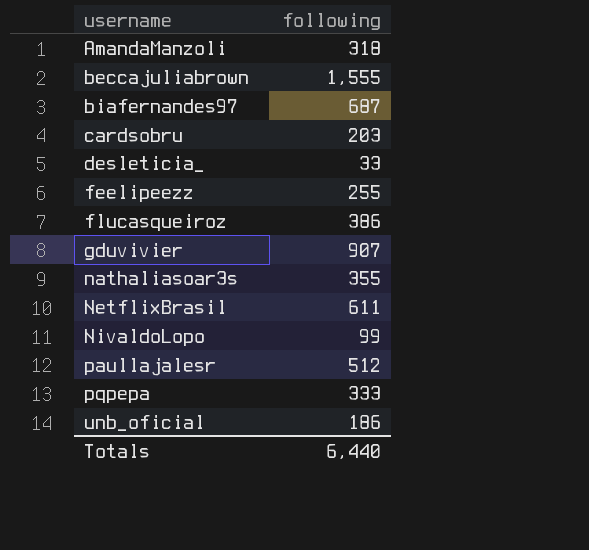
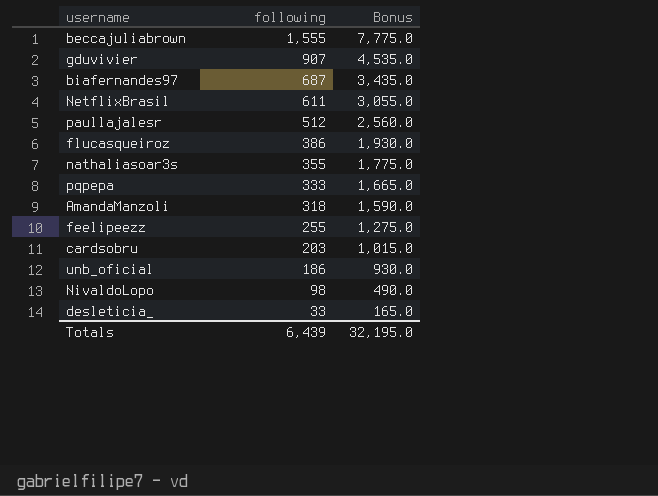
row order: username ascending -> following descending
column Bonus | formula: none -> [following] * 5
NivaldoLopo | following: 99 -> 98
Totals | following: 6,440 -> 6,439

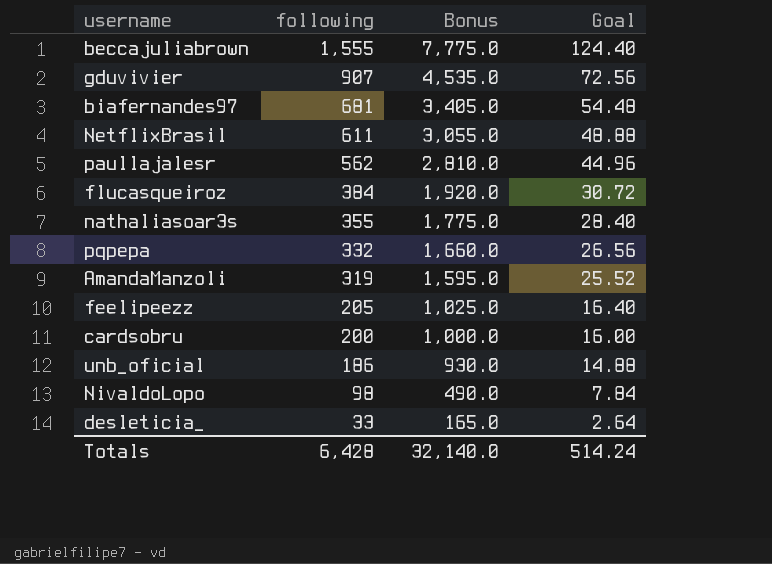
column Goal | formula: none -> [following] * 0.08
biafernandes97 | following: 687 -> 681
biafernandes97 | Bonus: 3,435.0 -> 3,405.0
paullajalesr | following: 512 -> 562
paullajalesr | Bonus: 2,560.0 -> 2,810.0
flucasqueiroz | following: 386 -> 384
flucasqueiroz | Bonus: 1,930.0 -> 1,920.0
pqpepa | following: 333 -> 332
pqpepa | Bonus: 1,665.0 -> 1,660.0
AmandaManzoli | following: 318 -> 319
AmandaManzoli | Bonus: 1,590.0 -> 1,595.0
feelipeezz | following: 255 -> 205
feelipeezz | Bonus: 1,275.0 -> 1,025.0
cardsobru | following: 203 -> 200
cardsobru | Bonus: 1,015.0 -> 1,000.0
Totals | following: 6,439 -> 6,428
Totals | Bonus: 32,195.0 -> 32,140.0

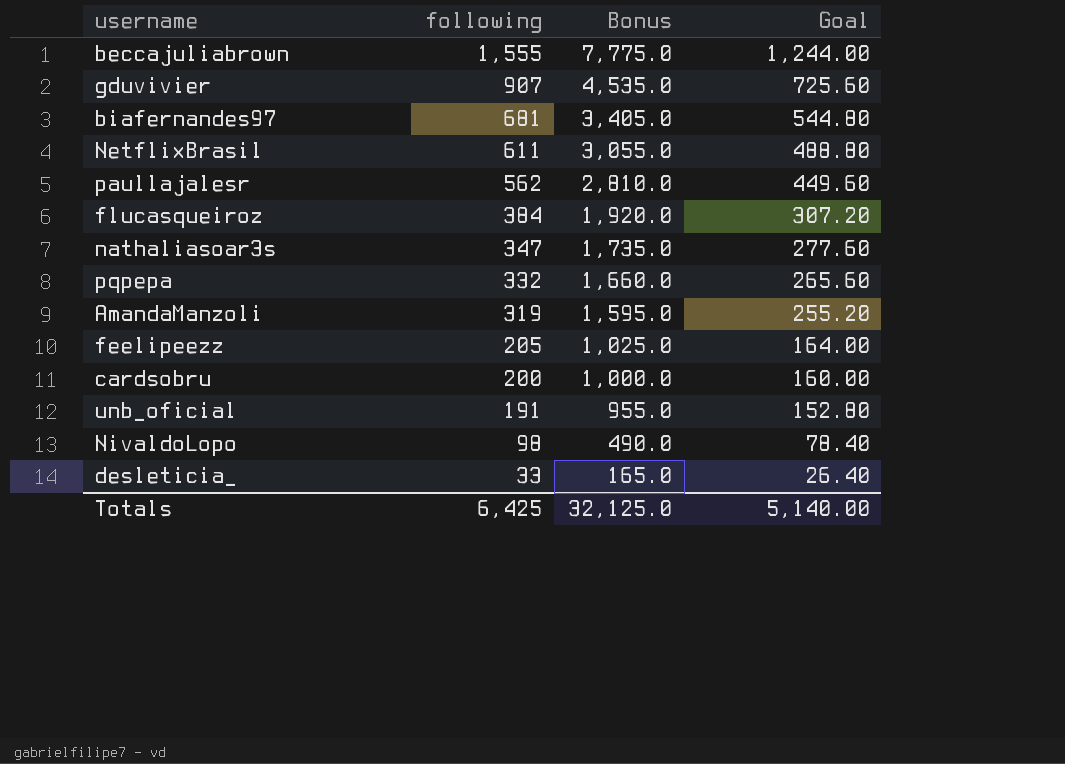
column Goal | formula: [following] * 0.08 -> [following] * 0.8
nathaliasoar3s | following: 355 -> 347
nathaliasoar3s | Bonus: 1,775.0 -> 1,735.0
unb_oficial | following: 186 -> 191
unb_oficial | Bonus: 930.0 -> 955.0
Totals | following: 6,428 -> 6,425
Totals | Bonus: 32,140.0 -> 32,125.0
Totals | Goal: 514.24 -> 5,140.00

